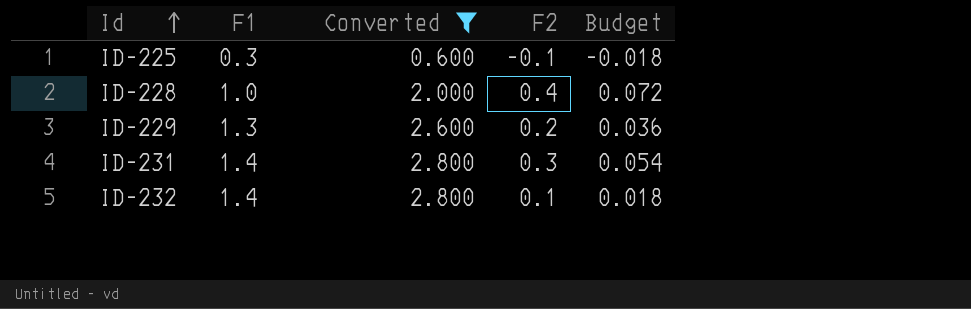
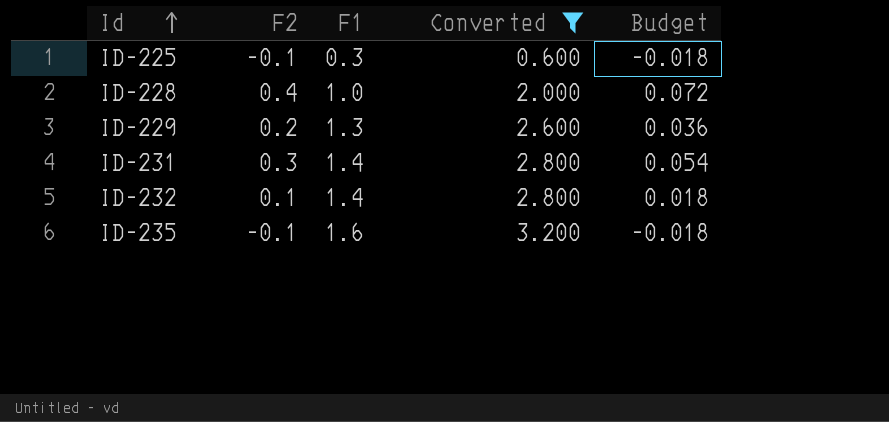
column F2 | position: 4 -> 2
row ID-235: none -> -0.1 | 1.6 | 3.200 | -0.018

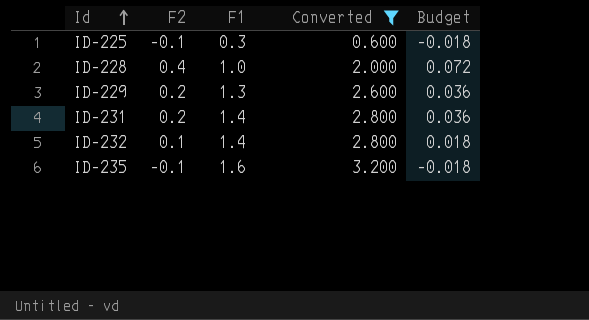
ID-231 | F2: 0.3 -> 0.2
ID-231 | Budget: 0.054 -> 0.036

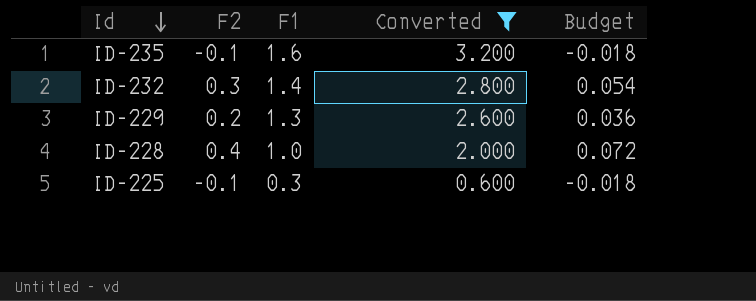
row order: Id ascending -> Id descending
row ID-231: 0.2 | 1.4 | 2.800 | 0.036 -> none
ID-232 | F2: 0.1 -> 0.3
ID-232 | Budget: 0.018 -> 0.054

